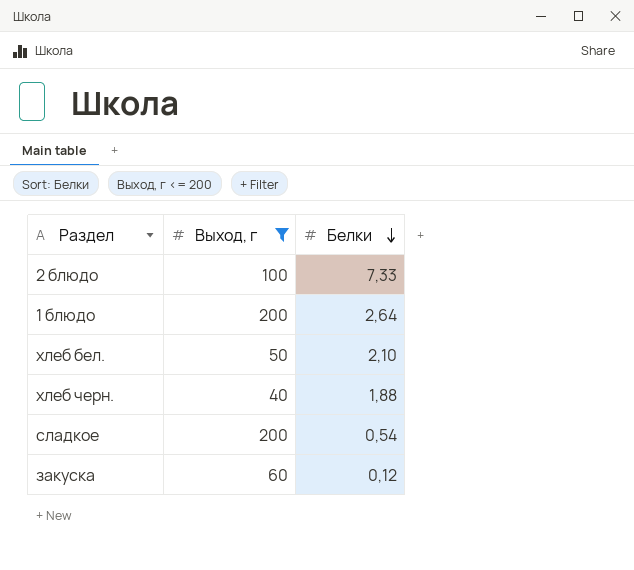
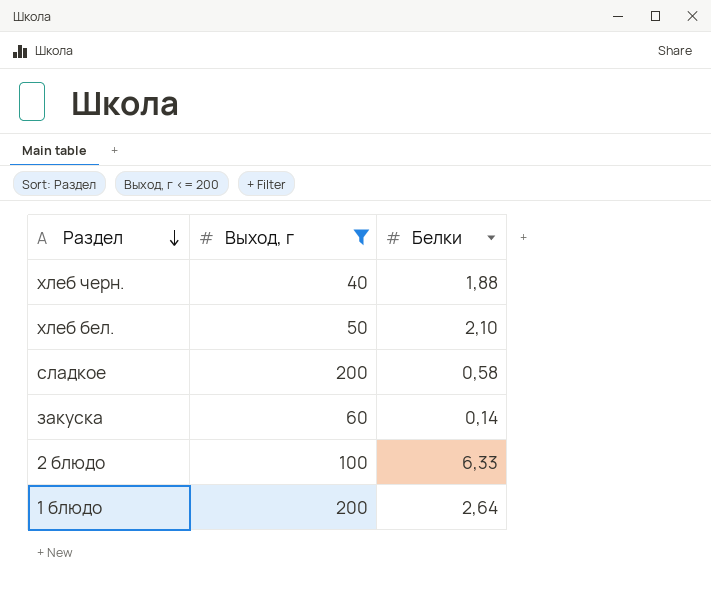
row order: Белки descending -> Раздел descending
сладкое | Белки: 0,54 -> 0,58
закуска | Белки: 0,12 -> 0,14
2 блюдо | Белки: 7,33 -> 6,33

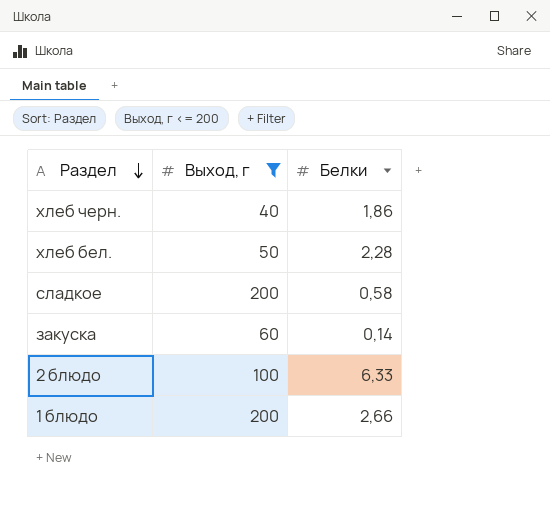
хлеб черн. | Белки: 1,88 -> 1,86
хлеб бел. | Белки: 2,10 -> 2,28
1 блюдо | Белки: 2,64 -> 2,66

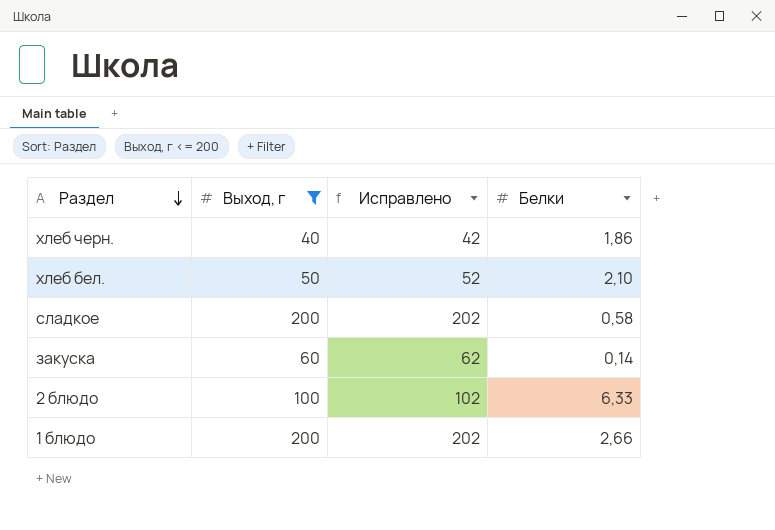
column Исправлено | formula: none -> [Выход, г] + 2
хлеб бел. | Белки: 2,28 -> 2,10

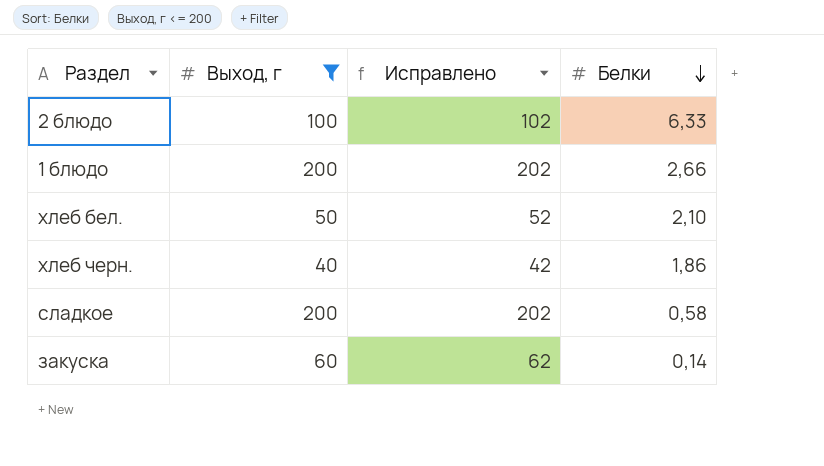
row order: Раздел descending -> Белки descending

